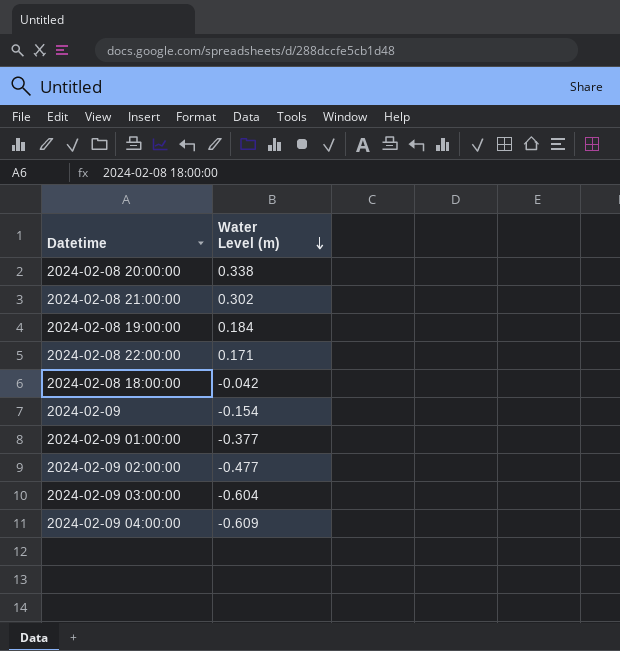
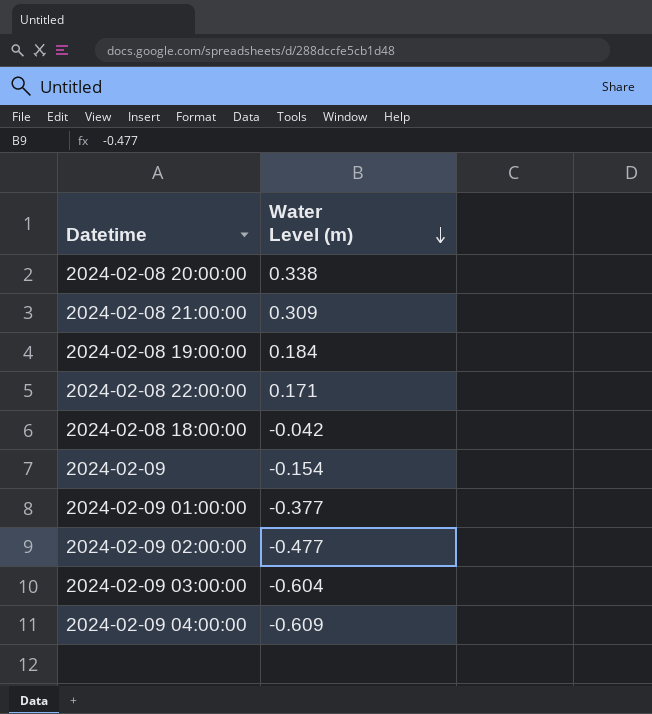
2024-02-08 21:00:00 | Water Level (m): 0.302 -> 0.309

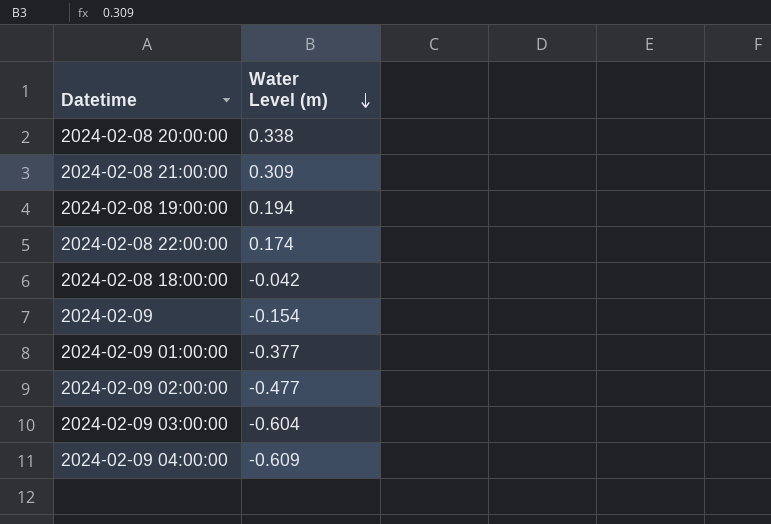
2024-02-08 19:00:00 | Water Level (m): 0.184 -> 0.194
2024-02-08 22:00:00 | Water Level (m): 0.171 -> 0.174

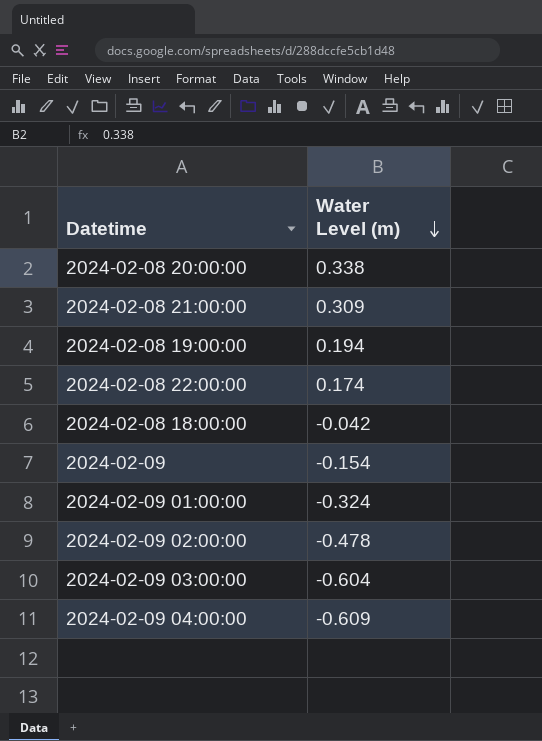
2024-02-09 01:00:00 | Water Level (m): -0.377 -> -0.324
2024-02-09 02:00:00 | Water Level (m): -0.477 -> -0.478

